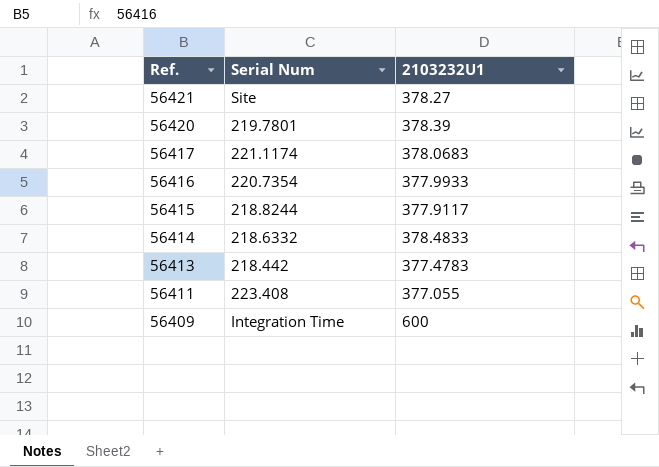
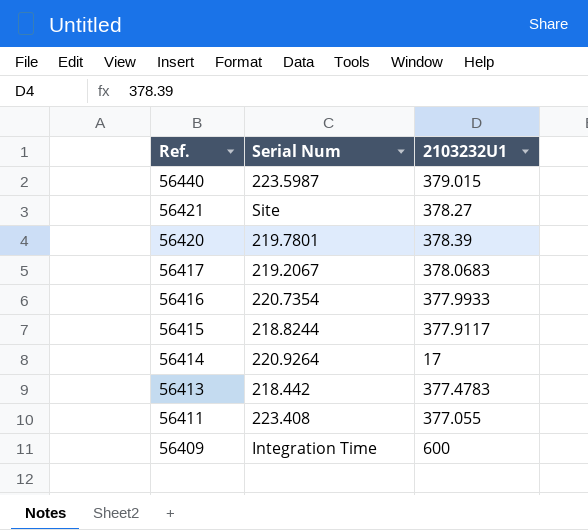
row 56440: none -> 223.5987 | 379.015
56417 | Serial Num: 221.1174 -> 219.2067
56414 | Serial Num: 218.6332 -> 220.9264
56414 | 2103232U1: 378.4833 -> 17

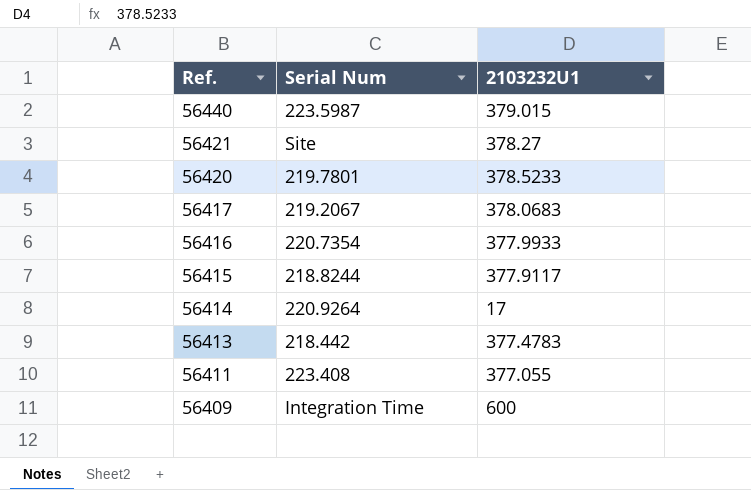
56420 | 2103232U1: 378.39 -> 378.5233

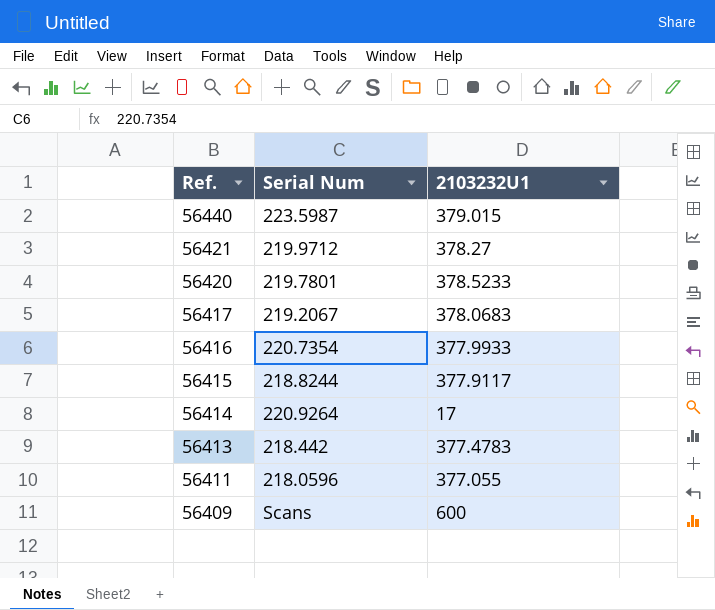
56421 | Serial Num: Site -> 219.9712
56411 | Serial Num: 223.408 -> 218.0596
56409 | Serial Num: Integration Time -> Scans

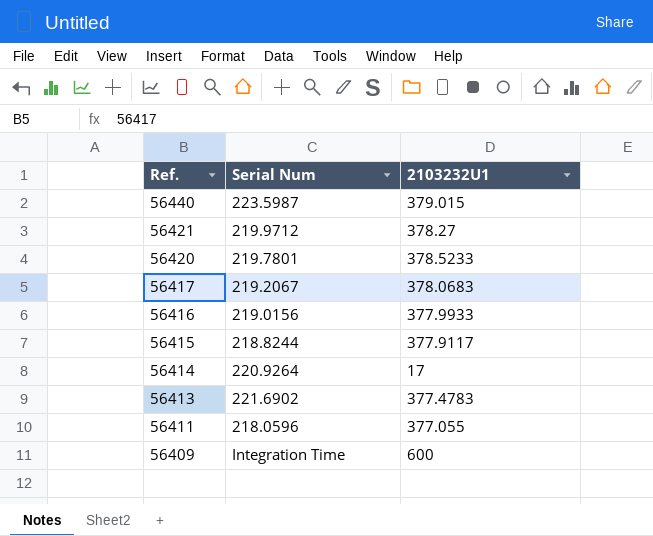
56416 | Serial Num: 220.7354 -> 219.0156
56413 | Serial Num: 218.442 -> 221.6902
56409 | Serial Num: Scans -> Integration Time

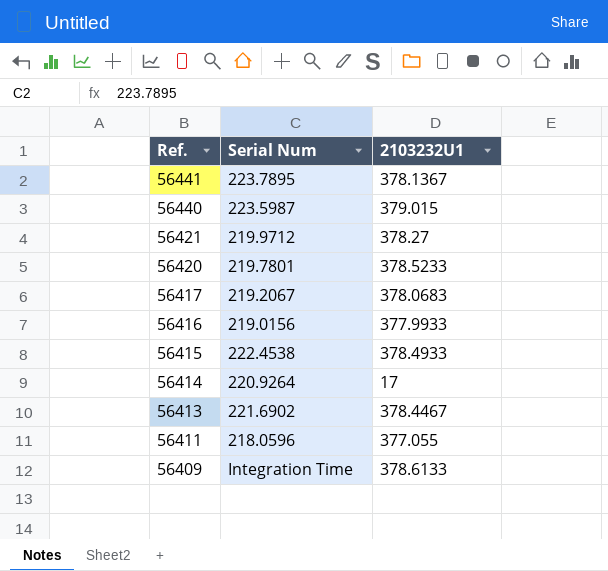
row 56441: none -> 223.7895 | 378.1367
56415 | Serial Num: 218.8244 -> 222.4538
56415 | 2103232U1: 377.9117 -> 378.4933
56413 | 2103232U1: 377.4783 -> 378.4467
56409 | 2103232U1: 600 -> 378.6133

